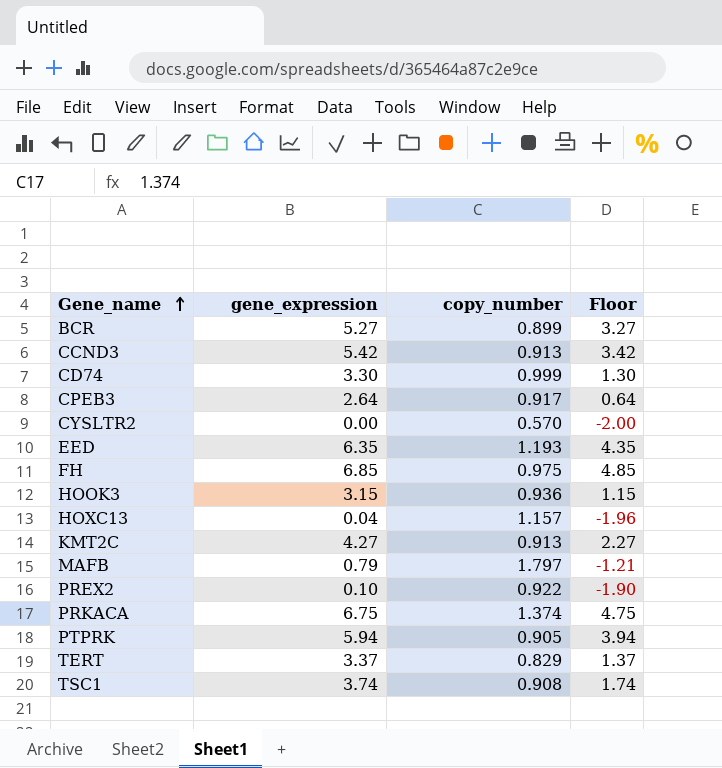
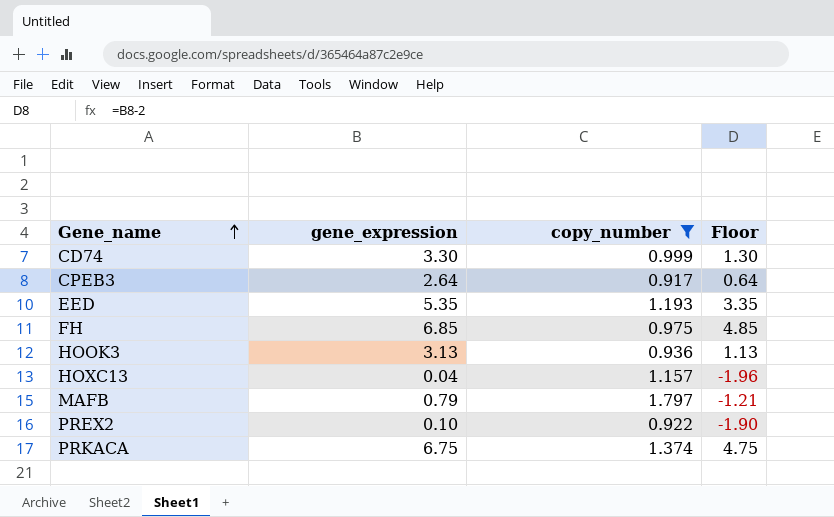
filter: none -> copy_number >= 0.917
EED | gene_expression: 6.35 -> 5.35
EED | Floor: 4.35 -> 3.35
HOOK3 | gene_expression: 3.15 -> 3.13
HOOK3 | Floor: 1.15 -> 1.13

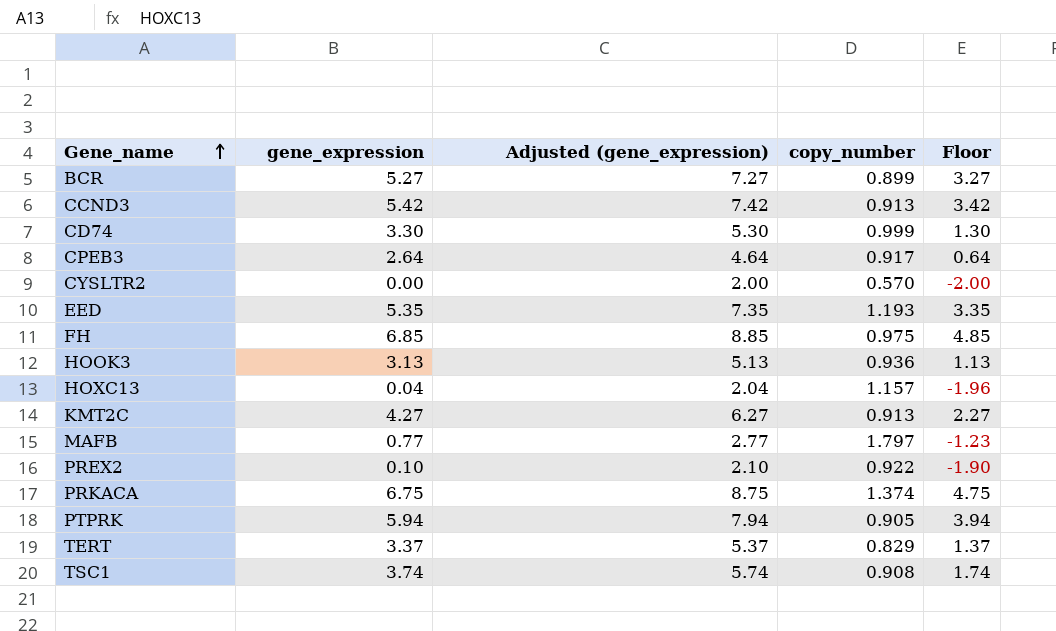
filter: copy_number >= 0.917 -> none
column Adjusted (gene_expression) | formula: none -> [gene_expression] + 2
MAFB | gene_expression: 0.79 -> 0.77
MAFB | Floor: -1.21 -> -1.23

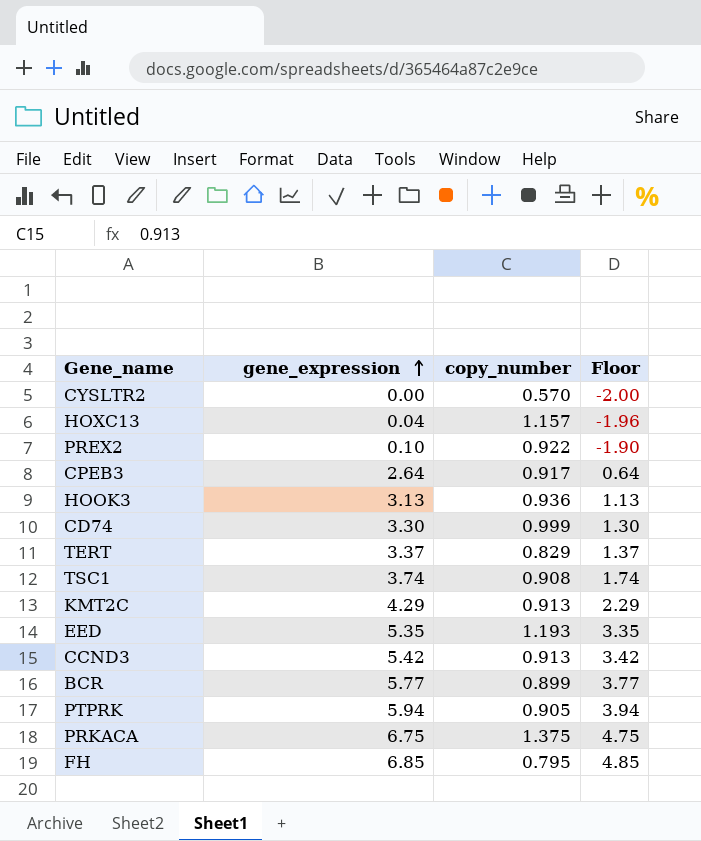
row order: Gene_name ascending -> gene_expression ascending
column Adjusted (gene_expression) | formula: [gene_expression] + 2 -> none
row MAFB: 0.77 | 2.77 | 1.797 | -1.23 -> none
KMT2C | gene_expression: 4.27 -> 4.29
KMT2C | Floor: 2.27 -> 2.29
BCR | gene_expression: 5.27 -> 5.77
BCR | Floor: 3.27 -> 3.77
PRKACA | copy_number: 1.374 -> 1.375
FH | copy_number: 0.975 -> 0.795

